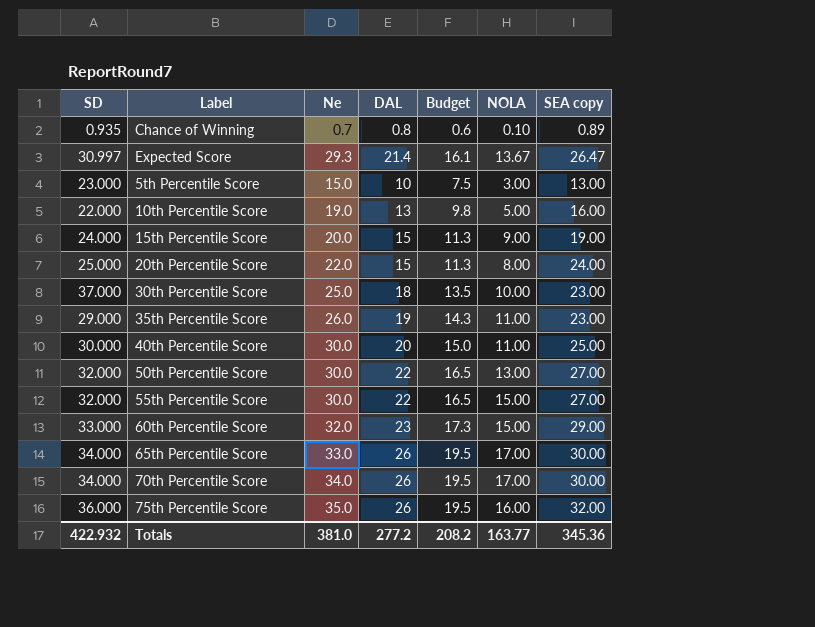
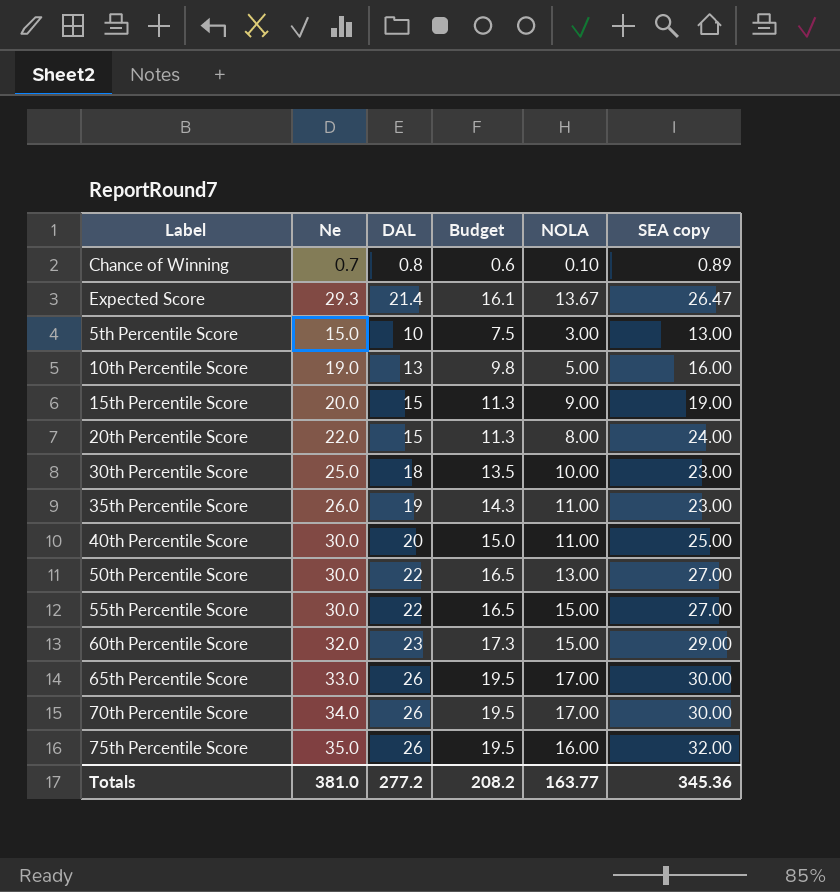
column SD | position: 1 -> none

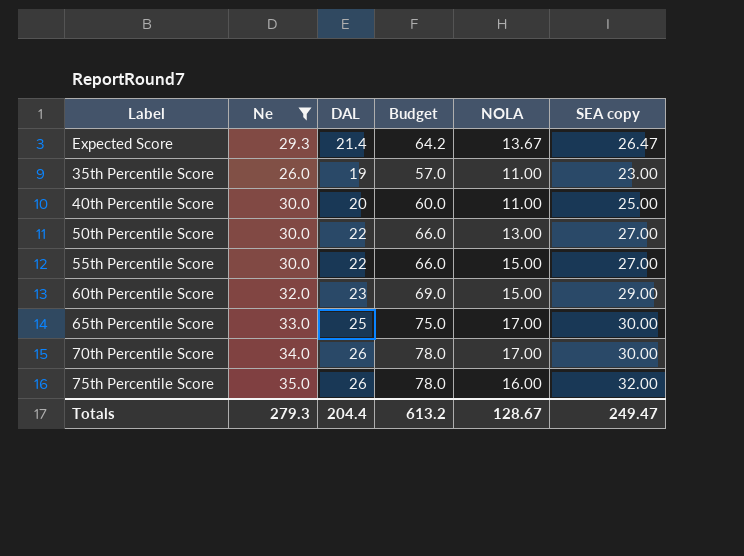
filter: none -> Ne >= 26.0
column Budget | formula: [DAL] * 0.75 -> [DAL] * 3
65th Percentile Score | DAL: 26 -> 25
Totals | Ne: 381.0 -> 279.3
Totals | DAL: 277.2 -> 204.4
Totals | Budget: 208.2 -> 613.2
Totals | NOLA: 163.77 -> 128.67
Totals | SEA copy: 345.36 -> 249.47

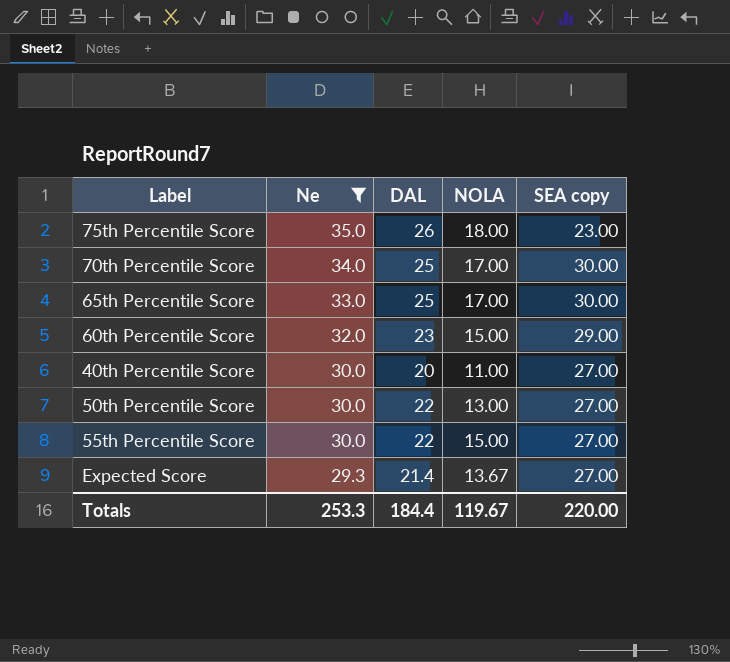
row order: none -> Ne descending
column Budget | formula: [DAL] * 3 -> none
row 35th Percentile Score: 26.0 | 19 | 57.0 | 11.00 | 23.00 -> none
75th Percentile Score | NOLA: 16.00 -> 18.00
75th Percentile Score | SEA copy: 32.00 -> 23.00
70th Percentile Score | DAL: 26 -> 25
40th Percentile Score | SEA copy: 25.00 -> 27.00
Expected Score | SEA copy: 26.47 -> 27.00
Totals | Ne: 279.3 -> 253.3
Totals | DAL: 204.4 -> 184.4
Totals | NOLA: 128.67 -> 119.67
Totals | SEA copy: 249.47 -> 220.00

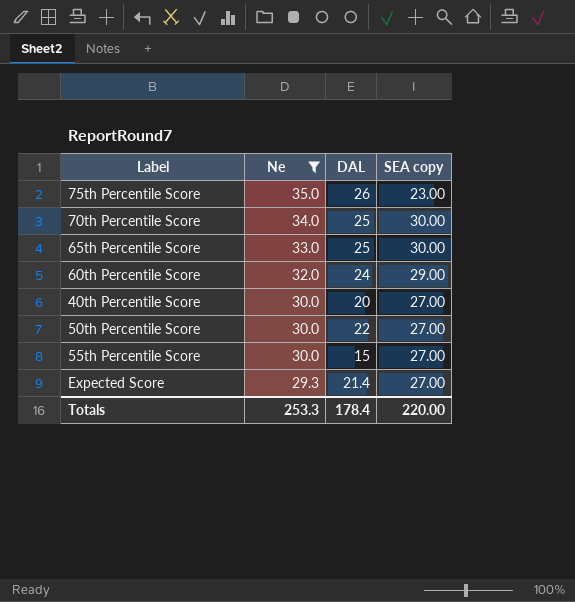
column NOLA | position: 4 -> none
60th Percentile Score | DAL: 23 -> 24
55th Percentile Score | DAL: 22 -> 15
Totals | DAL: 184.4 -> 178.4

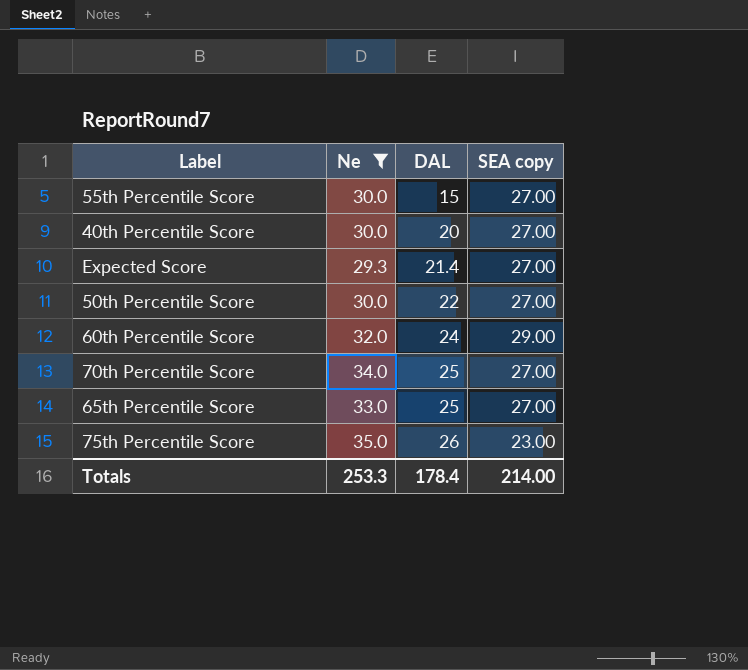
row order: Ne descending -> DAL ascending
70th Percentile Score | SEA copy: 30.00 -> 27.00
65th Percentile Score | SEA copy: 30.00 -> 27.00
Totals | SEA copy: 220.00 -> 214.00

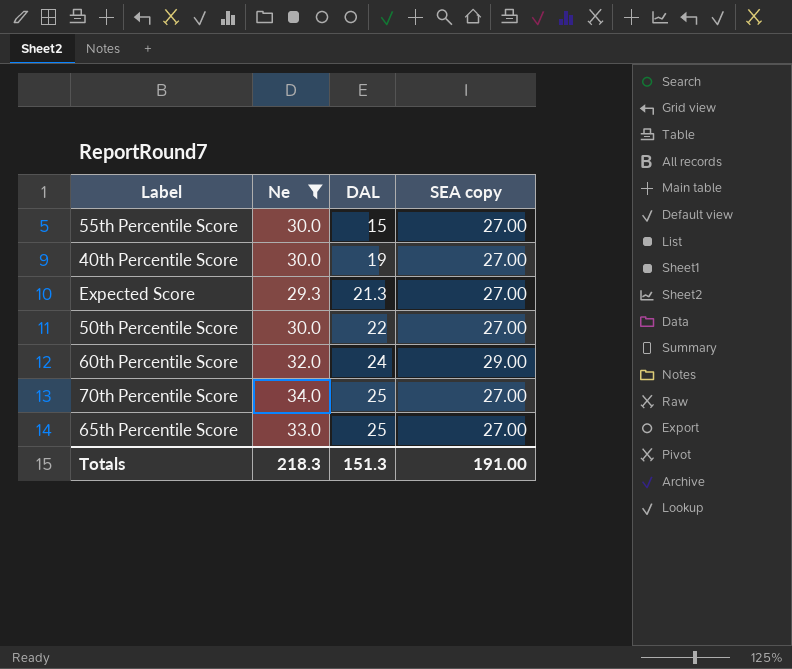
row 75th Percentile Score: 35.0 | 26 | 23.00 -> none
40th Percentile Score | DAL: 20 -> 19
Expected Score | DAL: 21.4 -> 21.3
Totals | Ne: 253.3 -> 218.3
Totals | DAL: 178.4 -> 151.3
Totals | SEA copy: 214.00 -> 191.00

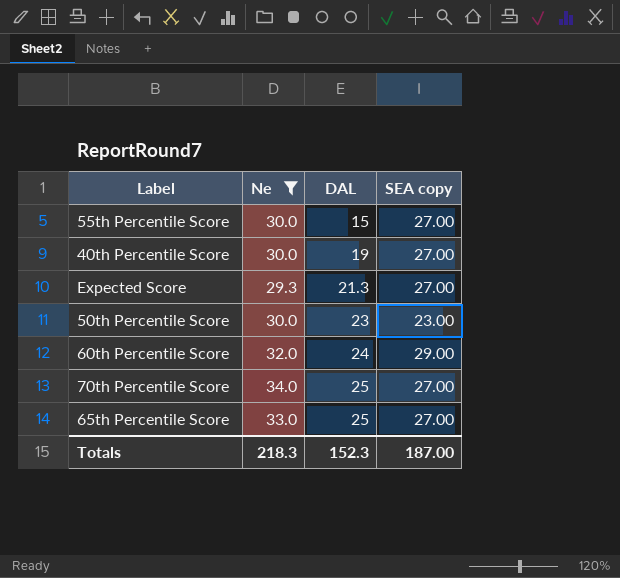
50th Percentile Score | DAL: 22 -> 23
50th Percentile Score | SEA copy: 27.00 -> 23.00
Totals | DAL: 151.3 -> 152.3
Totals | SEA copy: 191.00 -> 187.00

